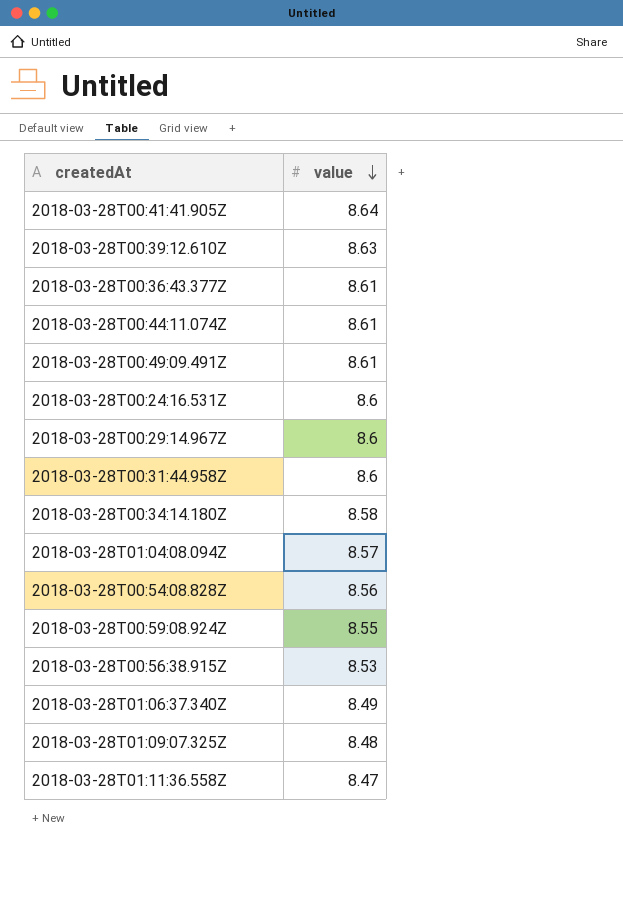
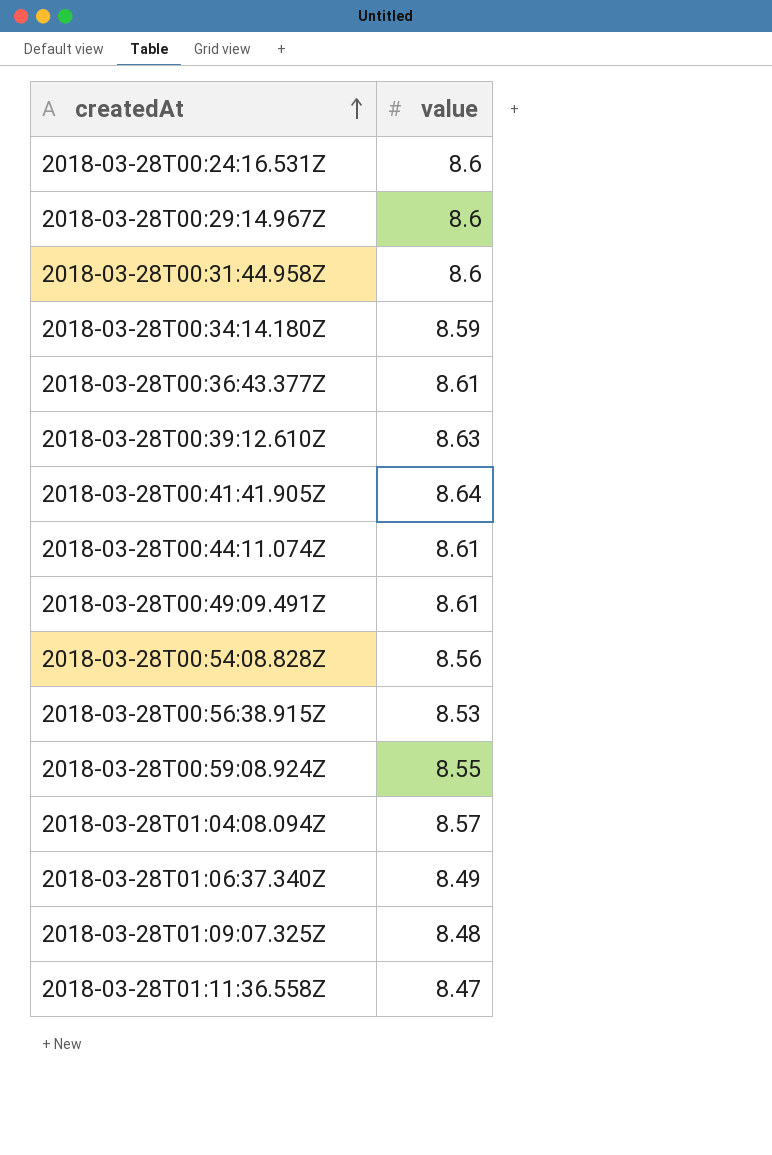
row order: value descending -> createdAt ascending
2018-03-28T00:34:14.180Z | value: 8.58 -> 8.59

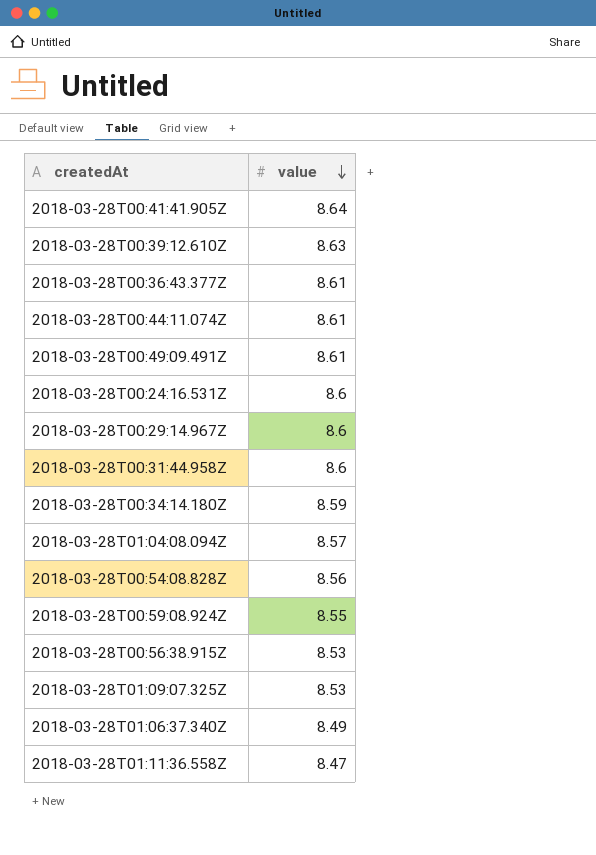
row order: createdAt ascending -> value descending
2018-03-28T01:09:07.325Z | value: 8.48 -> 8.53

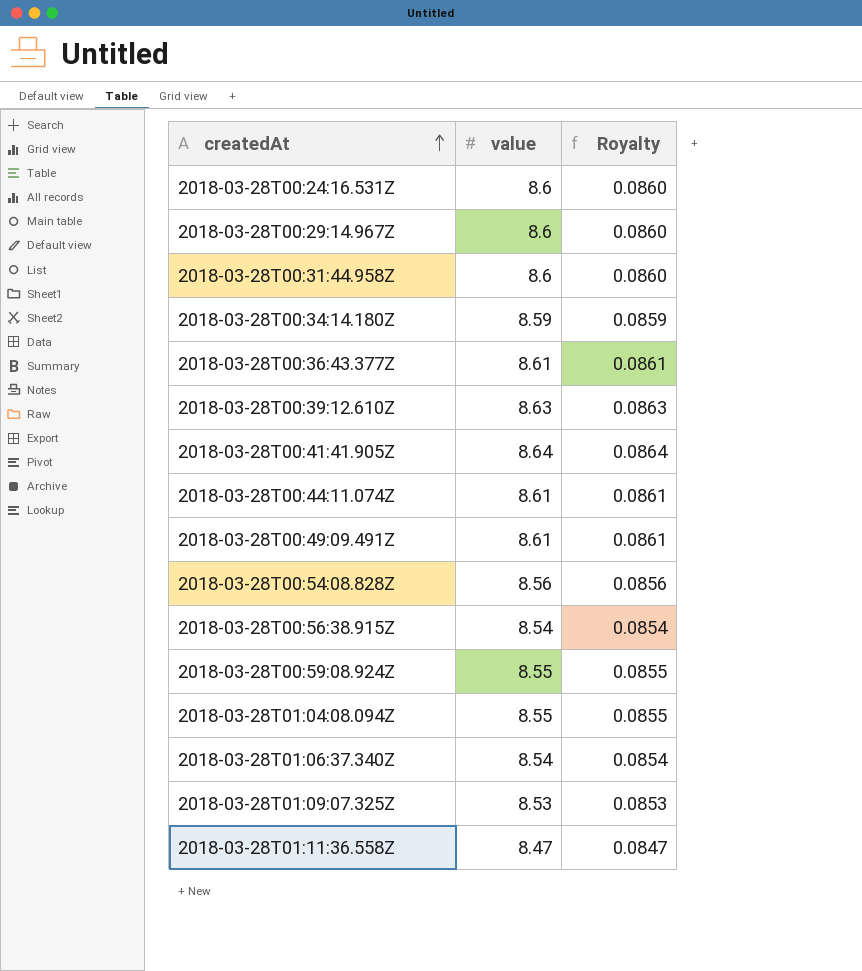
row order: value descending -> createdAt ascending
column Royalty | formula: none -> [value] * 0.01
2018-03-28T00:56:38.915Z | value: 8.53 -> 8.54
2018-03-28T01:04:08.094Z | value: 8.57 -> 8.55
2018-03-28T01:06:37.340Z | value: 8.49 -> 8.54

